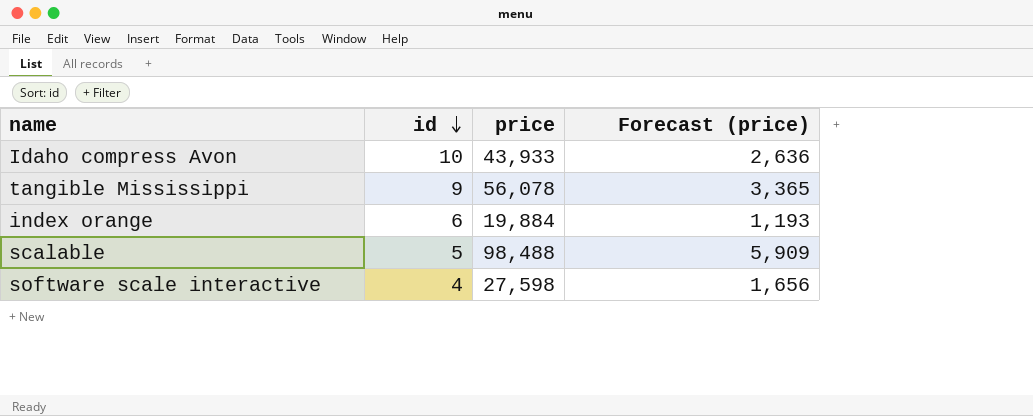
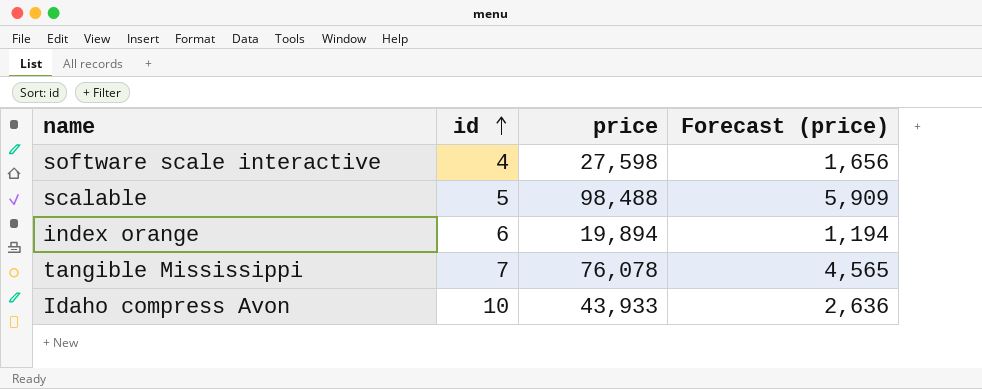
row order: id descending -> id ascending
index orange | price: 19,884 -> 19,894
index orange | Forecast (price): 1,193 -> 1,194
tangible Mississippi | id: 9 -> 7
tangible Mississippi | price: 56,078 -> 76,078
tangible Mississippi | Forecast (price): 3,365 -> 4,565

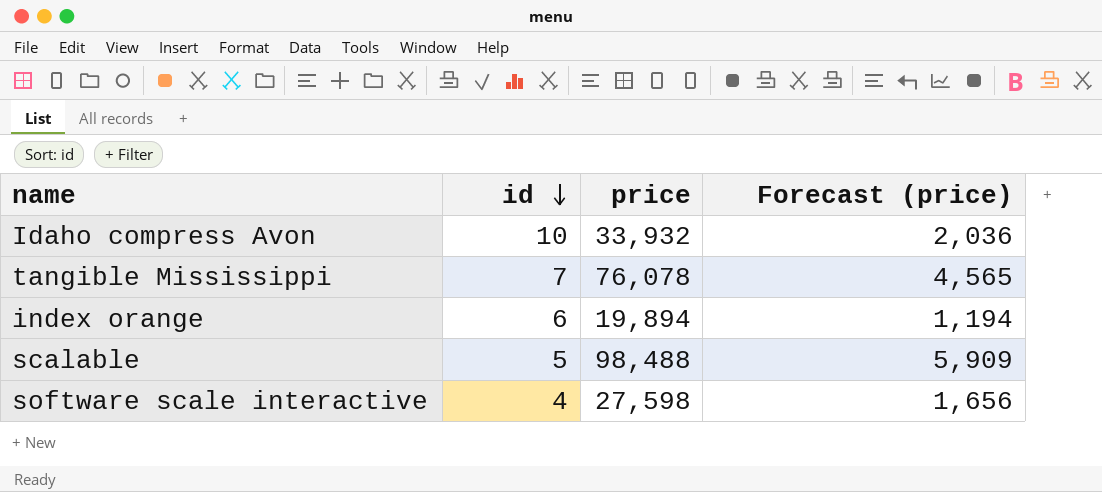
row order: id ascending -> id descending
Idaho compress Avon | price: 43,933 -> 33,932
Idaho compress Avon | Forecast (price): 2,636 -> 2,036

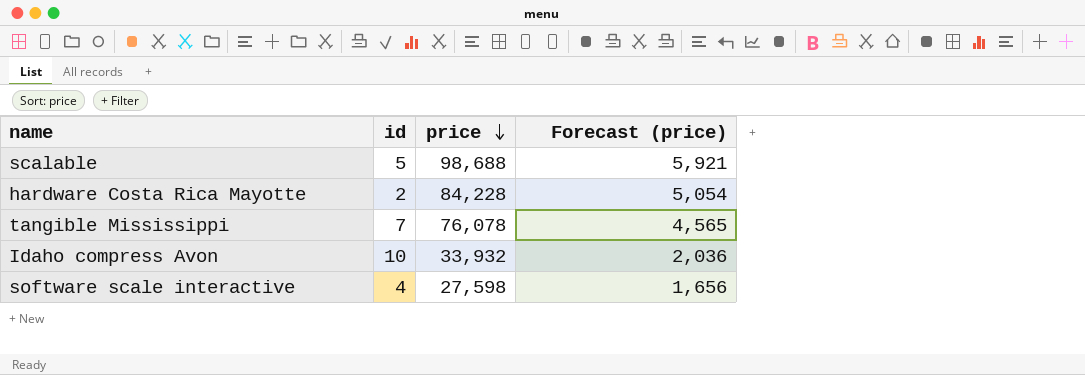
row order: id descending -> price descending
row index orange: 6 | 19,894 | 1,194 -> none
scalable | price: 98,488 -> 98,688
scalable | Forecast (price): 5,909 -> 5,921
row hardware Costa Rica Mayotte: none -> 2 | 84,228 | 5,054

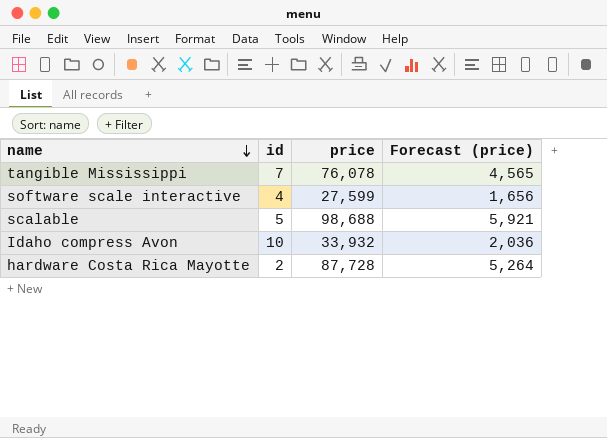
row order: price descending -> name descending
software scale interactive | price: 27,598 -> 27,599
hardware Costa Rica Mayotte | price: 84,228 -> 87,728
hardware Costa Rica Mayotte | Forecast (price): 5,054 -> 5,264

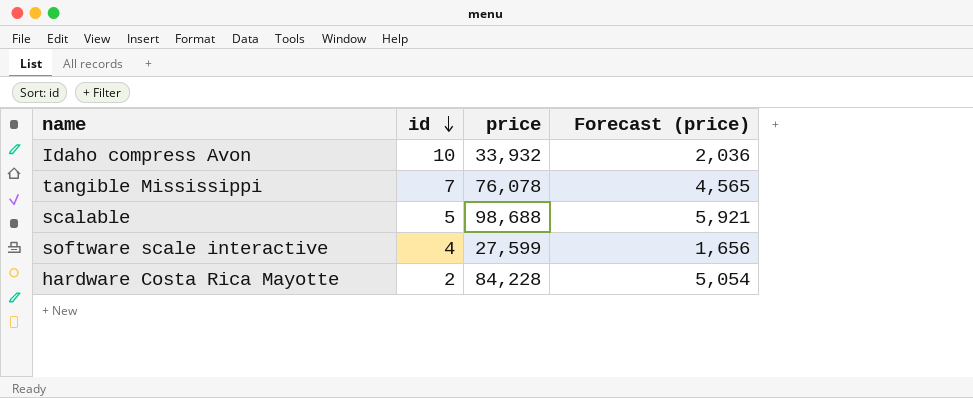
row order: name descending -> id descending
hardware Costa Rica Mayotte | price: 87,728 -> 84,228
hardware Costa Rica Mayotte | Forecast (price): 5,264 -> 5,054

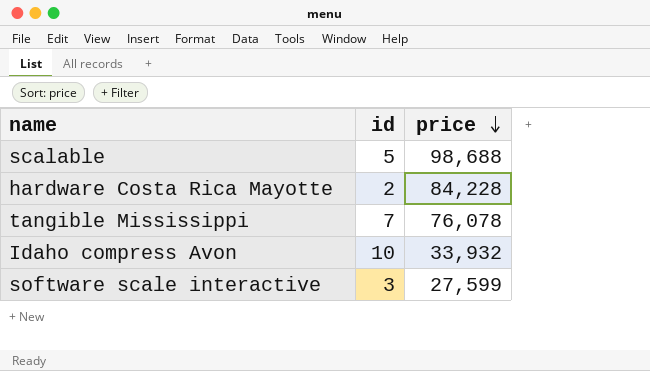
row order: id descending -> price descending
column Forecast (price) | formula: [price] * 0.06 -> none
software scale interactive | id: 4 -> 3

